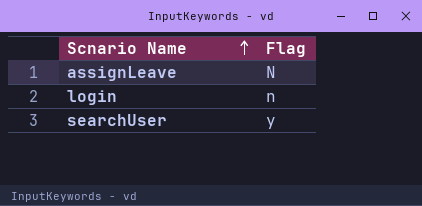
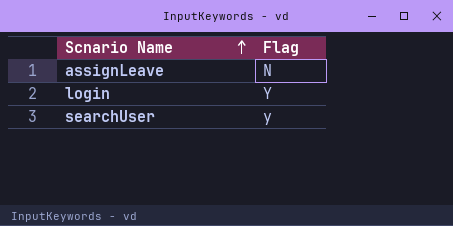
login | Flag: n -> Y

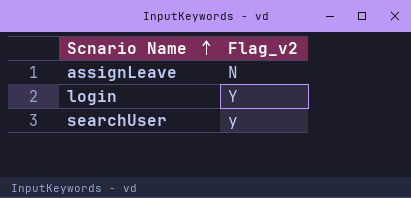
column name: Flag -> Flag_v2

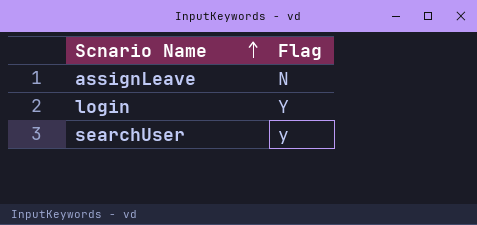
column name: Flag_v2 -> Flag

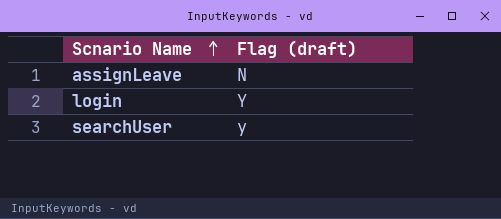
column name: Flag -> Flag (draft)

